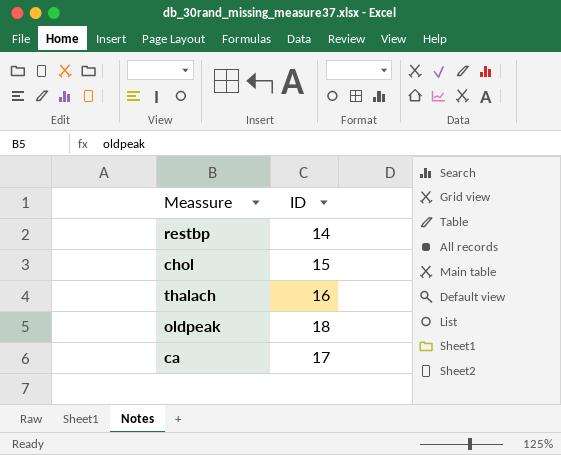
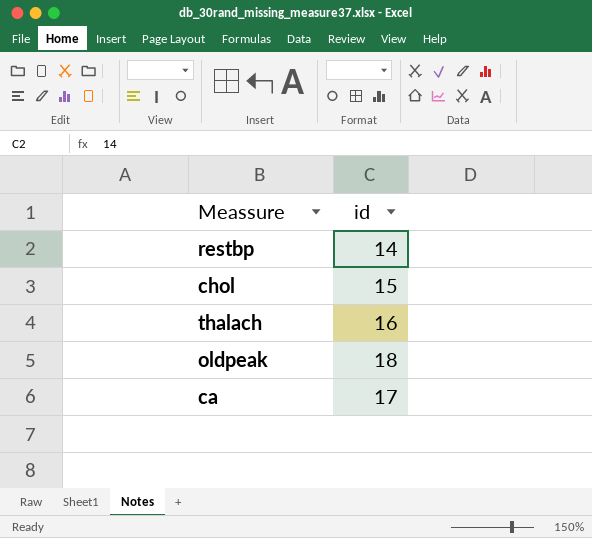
column name: ID -> id

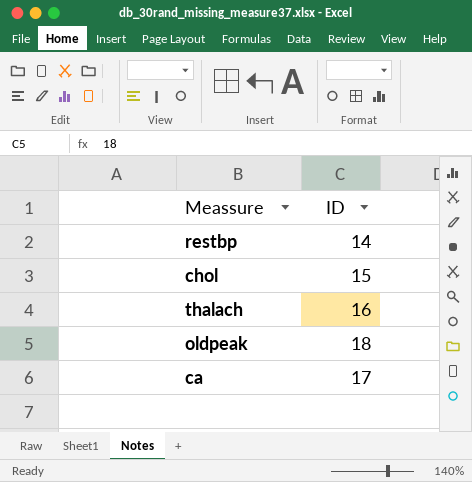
column name: id -> ID

